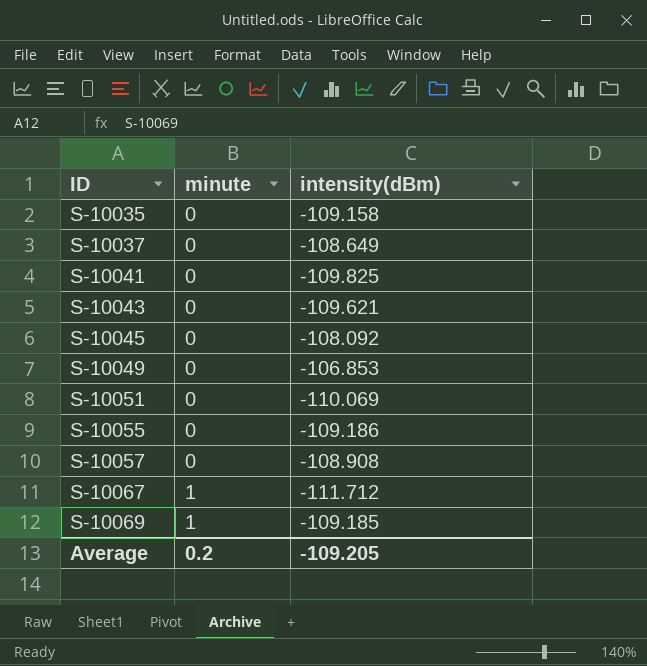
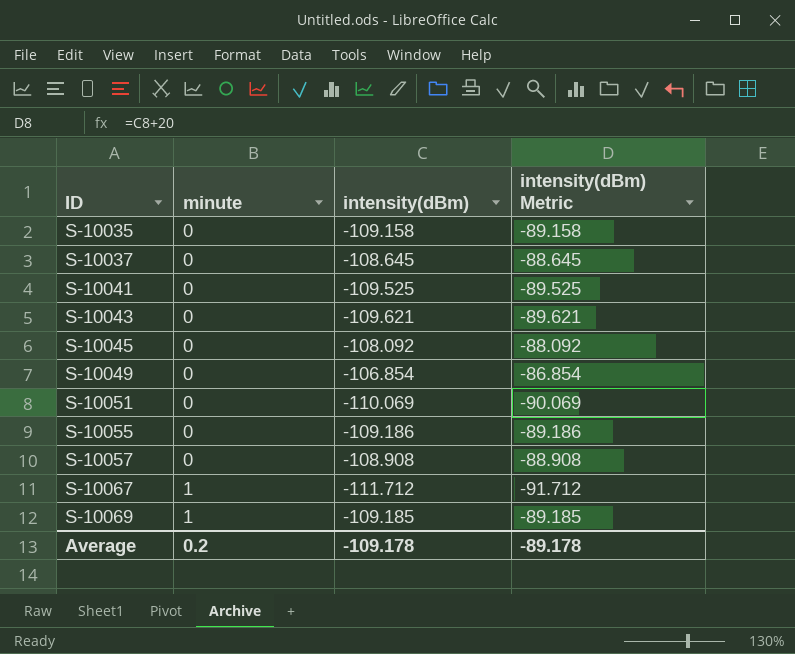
column intensity(dBm) Metric | formula: none -> [intensity(dBm)] + 20
S-10037 | intensity(dBm): -108.649 -> -108.645
S-10041 | intensity(dBm): -109.825 -> -109.525
S-10049 | intensity(dBm): -106.853 -> -106.854
Average | intensity(dBm): -109.205 -> -109.178

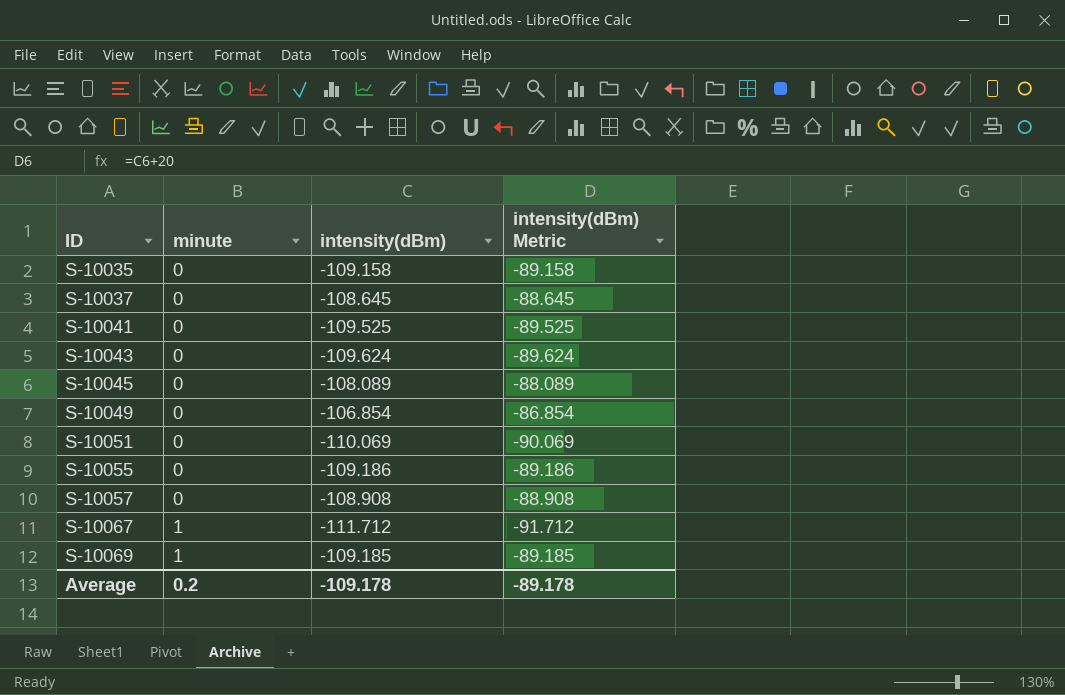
S-10043 | intensity(dBm): -109.621 -> -109.624
S-10043 | intensity(dBm) Metric: -89.621 -> -89.624
S-10045 | intensity(dBm): -108.092 -> -108.089
S-10045 | intensity(dBm) Metric: -88.092 -> -88.089

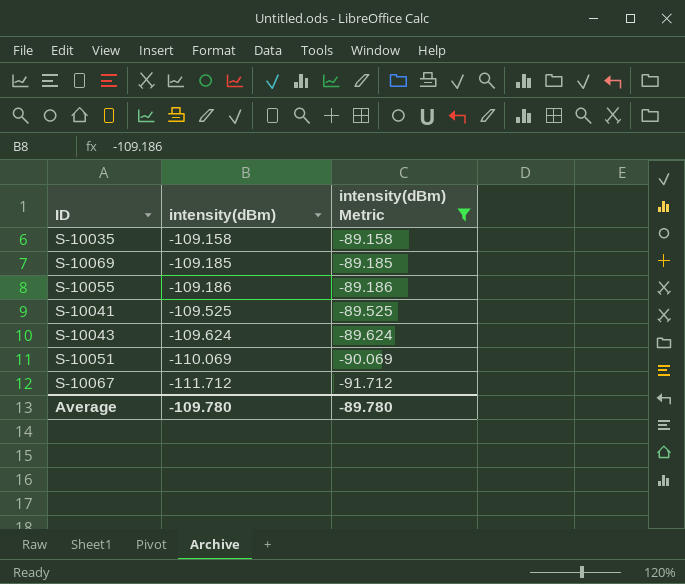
filter: none -> intensity(dBm) Metric <= -89.158
row order: ID ascending -> intensity(dBm) descending
column minute | position: 2 -> none
Average | intensity(dBm): -109.178 -> -109.780
Average | intensity(dBm) Metric: -89.178 -> -89.780

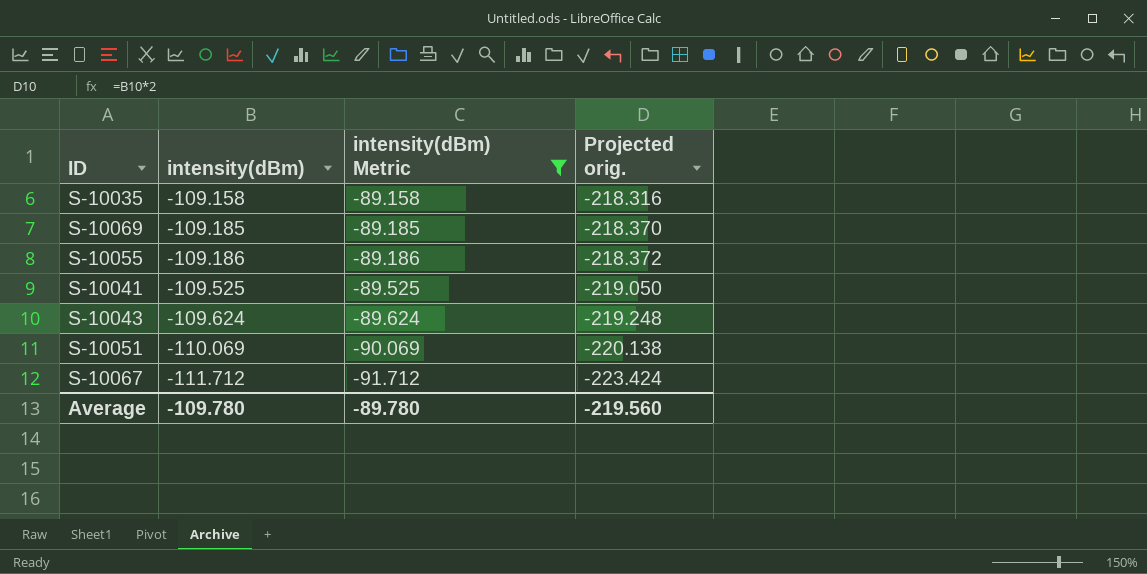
column Projected orig. | formula: none -> [intensity(dBm)] * 2

